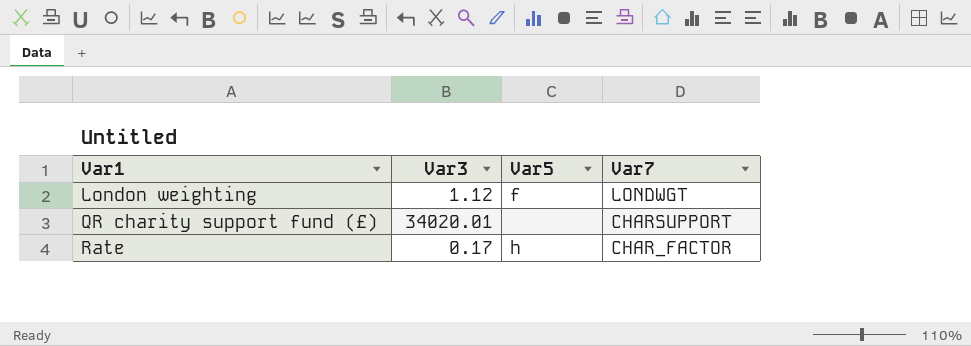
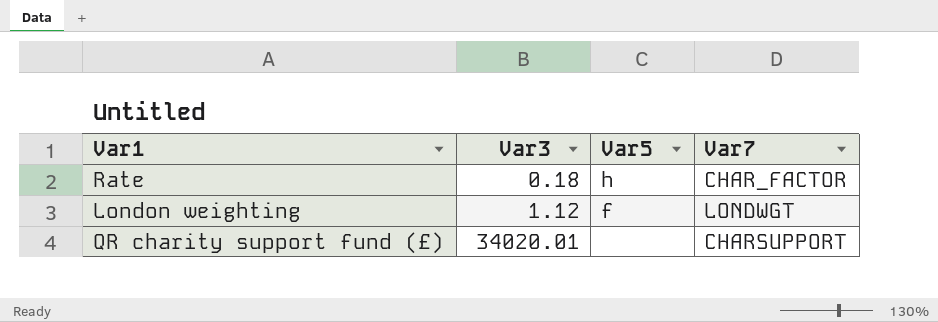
row order: Var1 ascending -> Var3 ascending
Rate | Var3: 0.17 -> 0.18

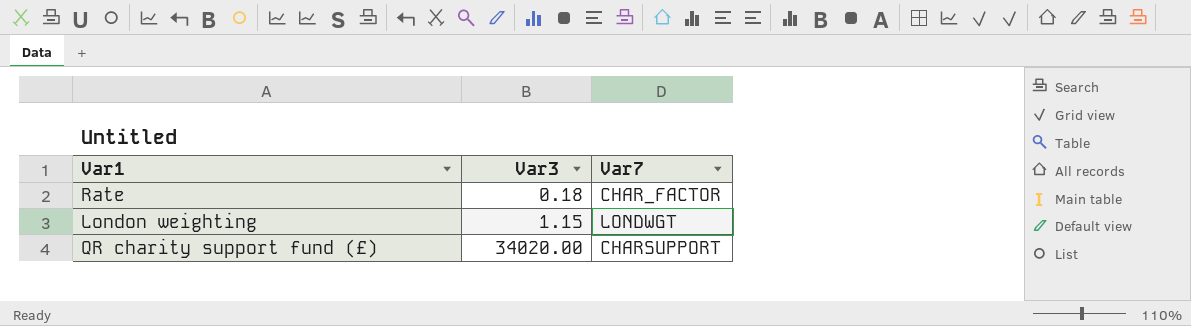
column Var5 | position: 3 -> none
London weighting | Var3: 1.12 -> 1.15
QR charity support fund (£) | Var3: 34020.01 -> 34020.00

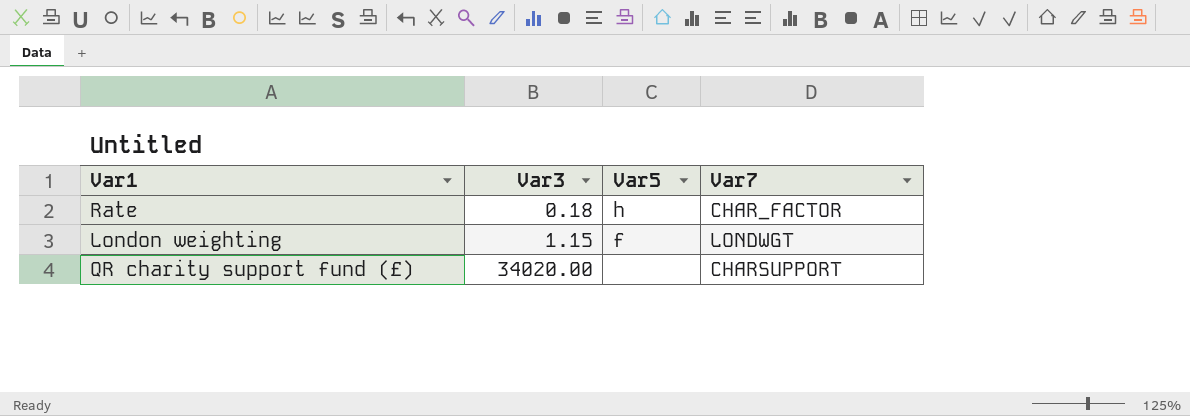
column Var5 | position: none -> 3

